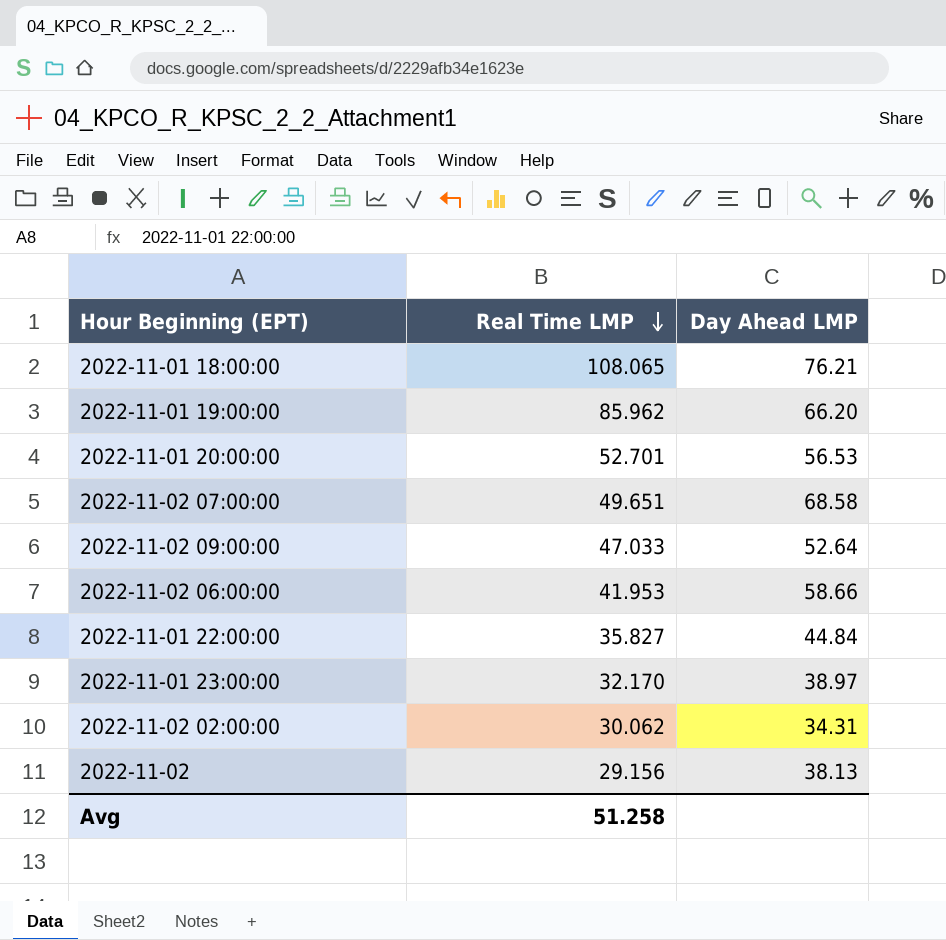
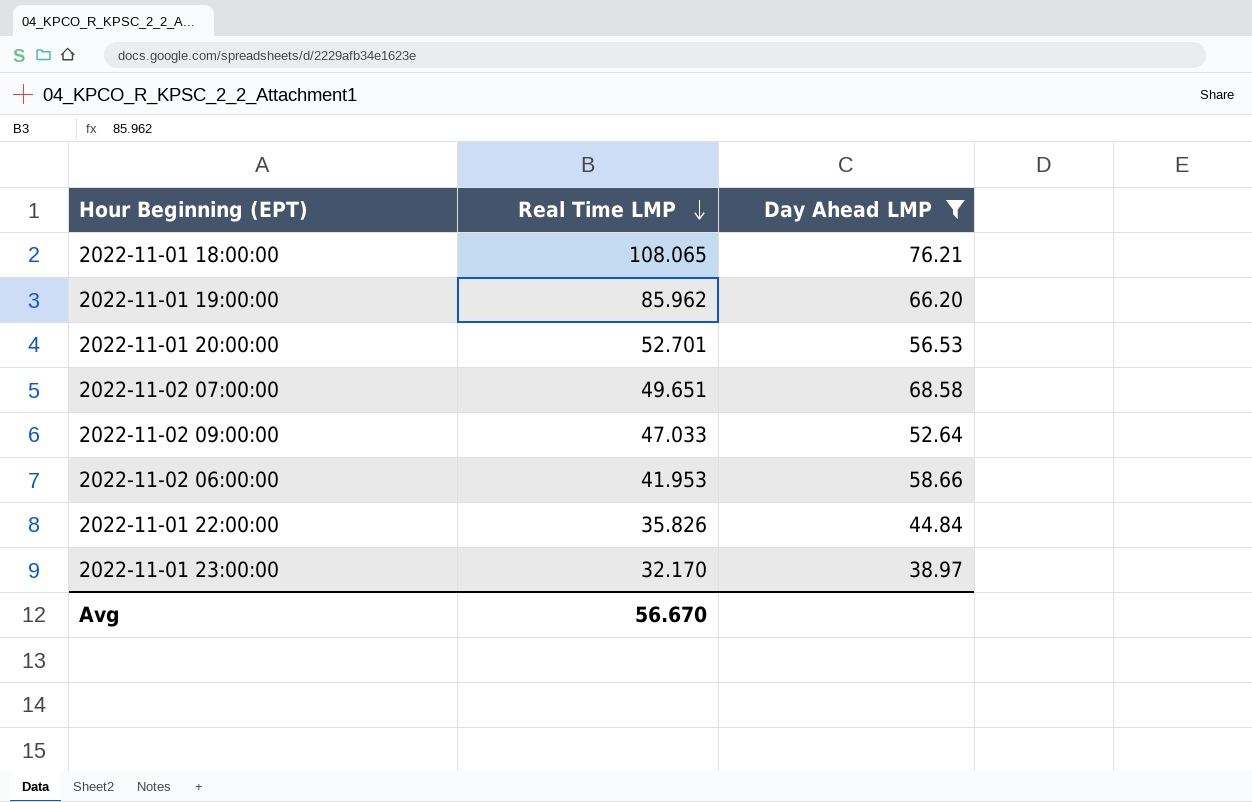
filter: none -> Day Ahead LMP >= 38.97
2022-11-01 22:00:00 | Real Time LMP: 35.827 -> 35.826
Avg | Real Time LMP: 51.258 -> 56.670

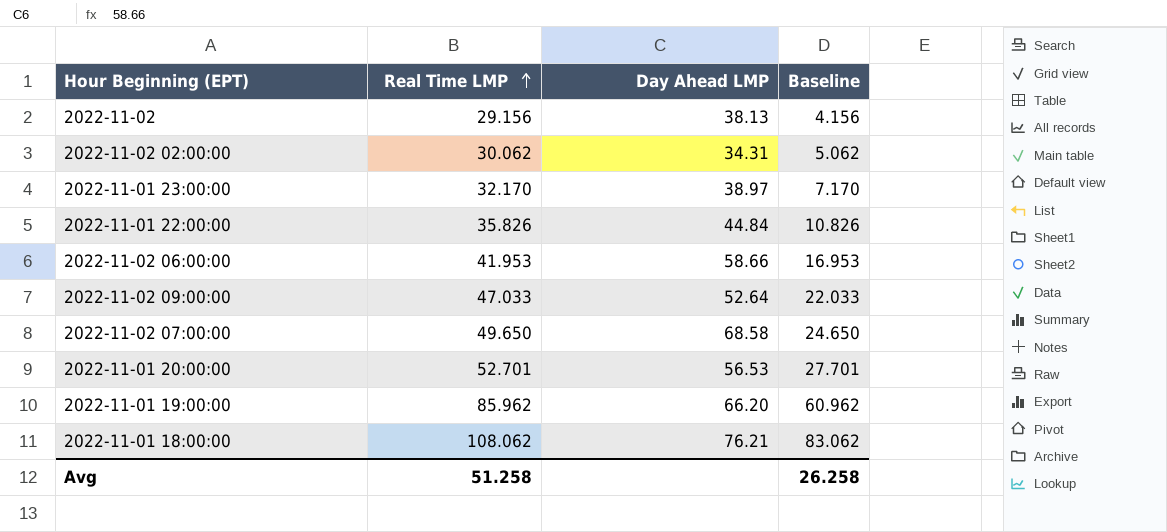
filter: Day Ahead LMP >= 38.97 -> none
row order: Real Time LMP descending -> Real Time LMP ascending
column Baseline | formula: none -> [Real Time LMP] - 25
2022-11-02 07:00:00 | Real Time LMP: 49.651 -> 49.650
2022-11-01 18:00:00 | Real Time LMP: 108.065 -> 108.062
Avg | Real Time LMP: 56.670 -> 51.258

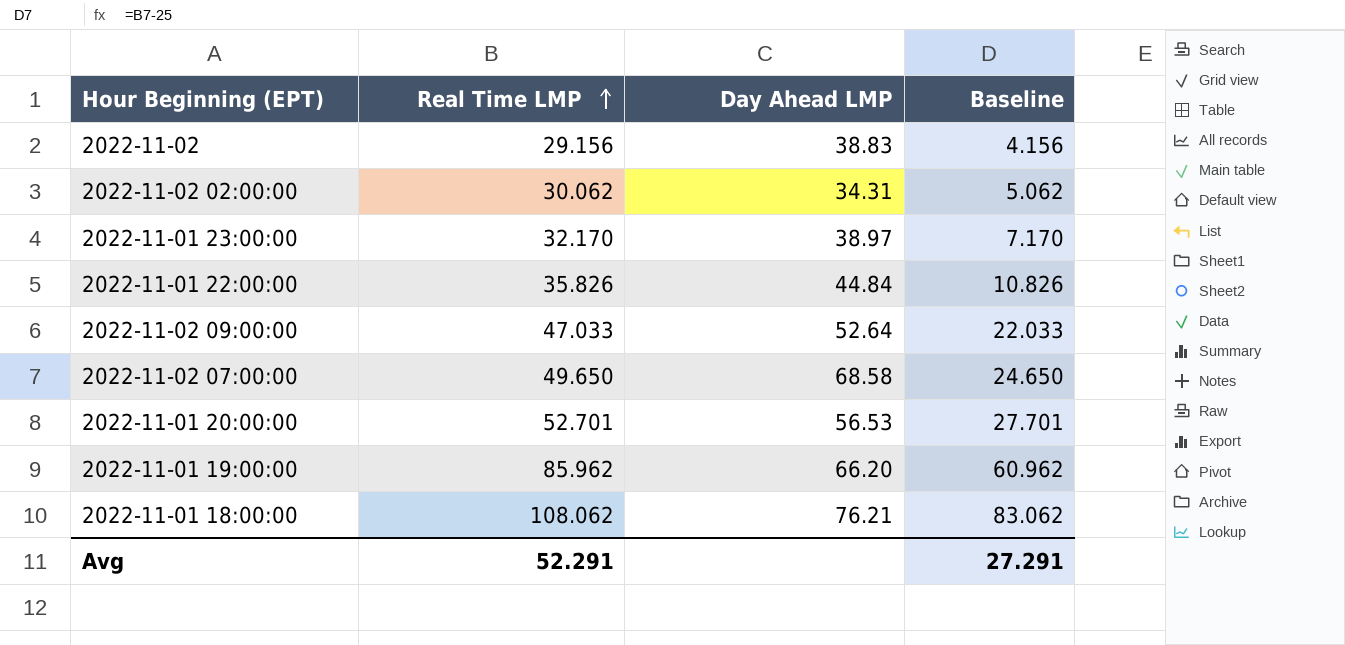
row 2022-11-02 06:00:00: 41.953 | 58.66 | 16.953 -> none
2022-11-02 | Day Ahead LMP: 38.13 -> 38.83
Avg | Real Time LMP: 51.258 -> 52.291
Avg | Baseline: 26.258 -> 27.291

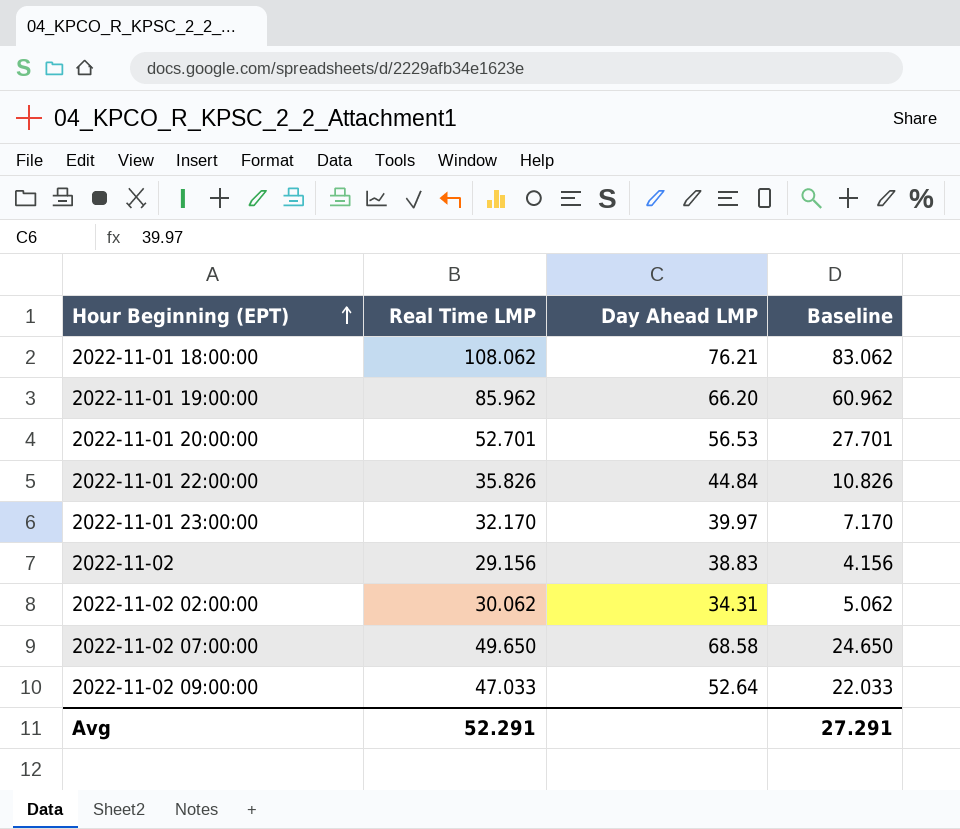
row order: Real Time LMP ascending -> Hour Beginning (EPT) ascending
2022-11-01 23:00:00 | Day Ahead LMP: 38.97 -> 39.97

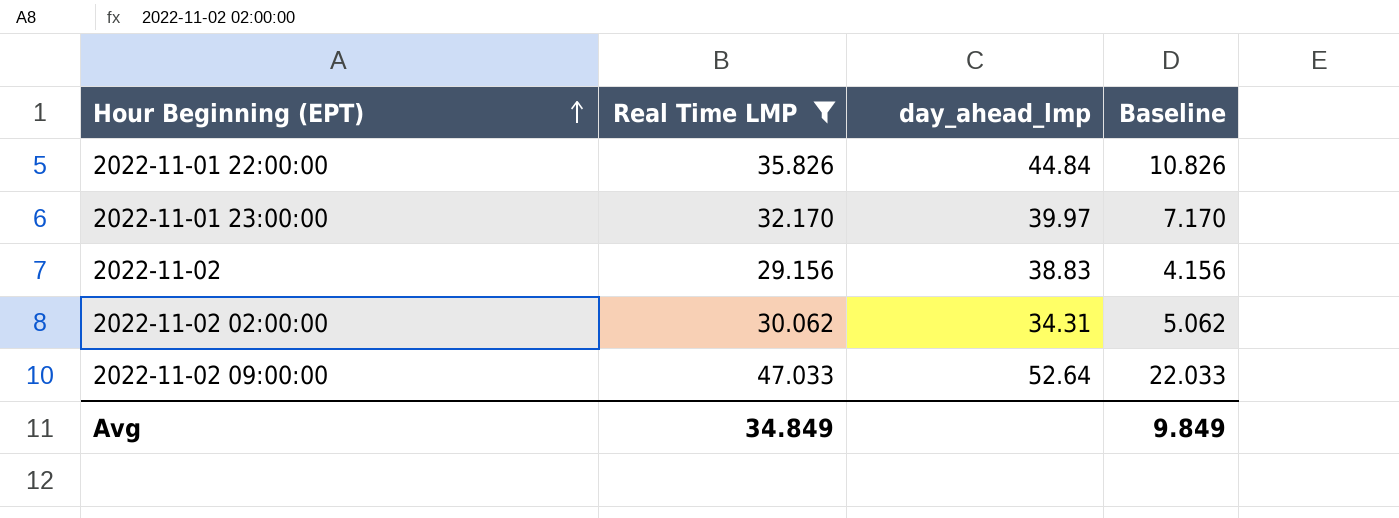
filter: none -> Real Time LMP <= 47.033
column name: Day Ahead LMP -> day_ahead_lmp
Avg | Real Time LMP: 52.291 -> 34.849
Avg | Baseline: 27.291 -> 9.849

